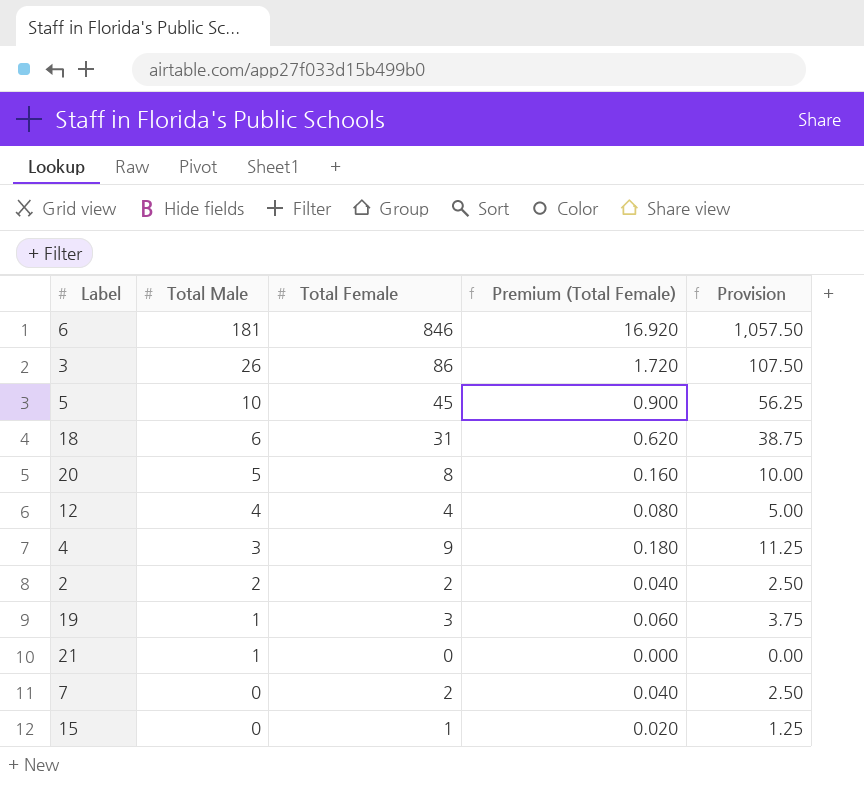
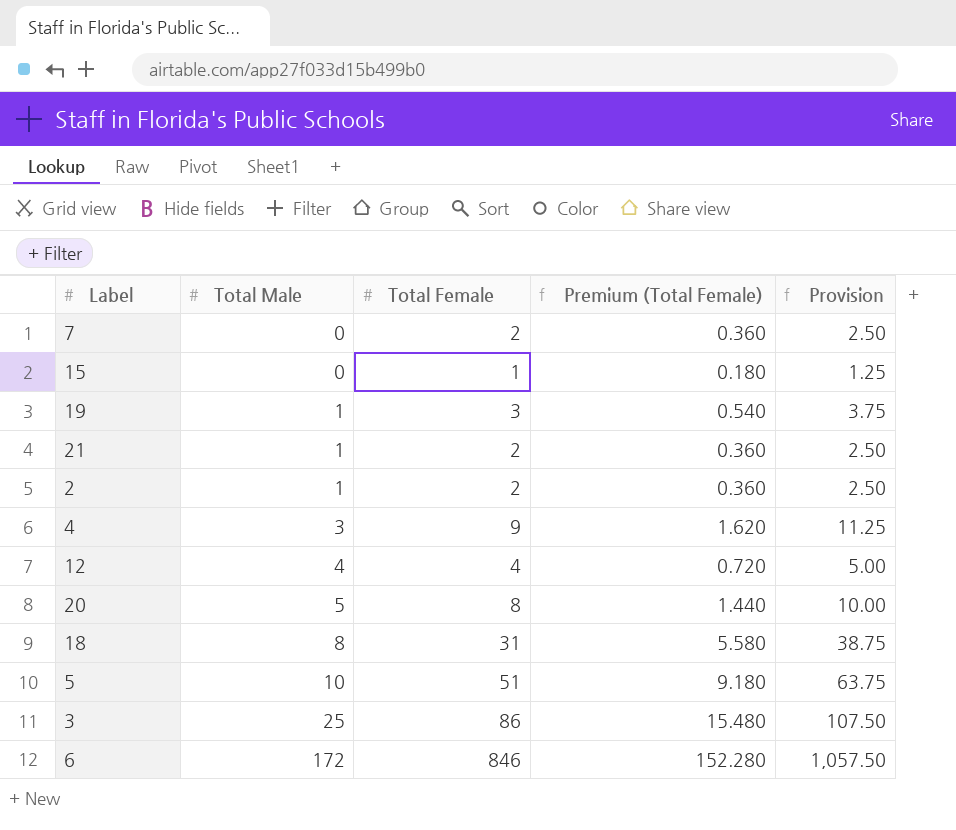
row order: Total Male descending -> Total Male ascending
column Premium (Total Female) | formula: [Total Female] * 0.02 -> [Total Female] * 0.18
21 | Total Female: 0 -> 2
21 | Provision: 0.00 -> 2.50
2 | Total Male: 2 -> 1
18 | Total Male: 6 -> 8
5 | Total Female: 45 -> 51
5 | Provision: 56.25 -> 63.75
3 | Total Male: 26 -> 25
6 | Total Male: 181 -> 172

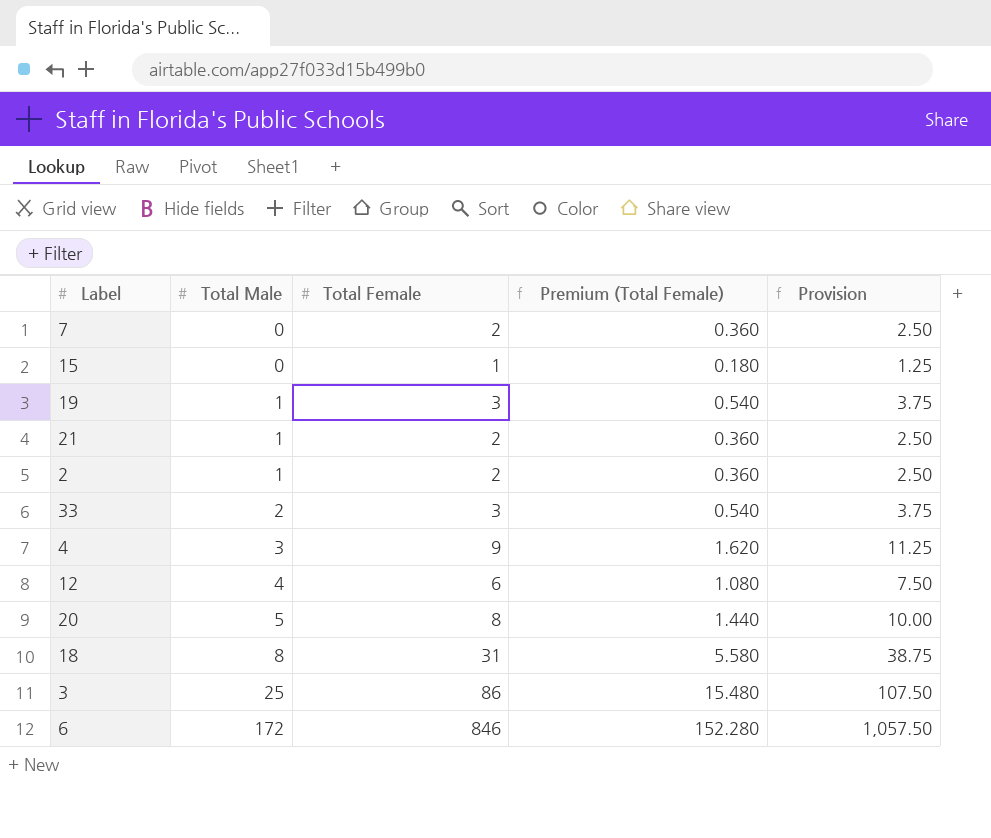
row 5: 10 | 51 | 9.180 | 63.75 -> none
row 33: none -> 2 | 3 | 0.540 | 3.75
12 | Total Female: 4 -> 6
12 | Premium (Total Female): 0.720 -> 1.080
12 | Provision: 5.00 -> 7.50

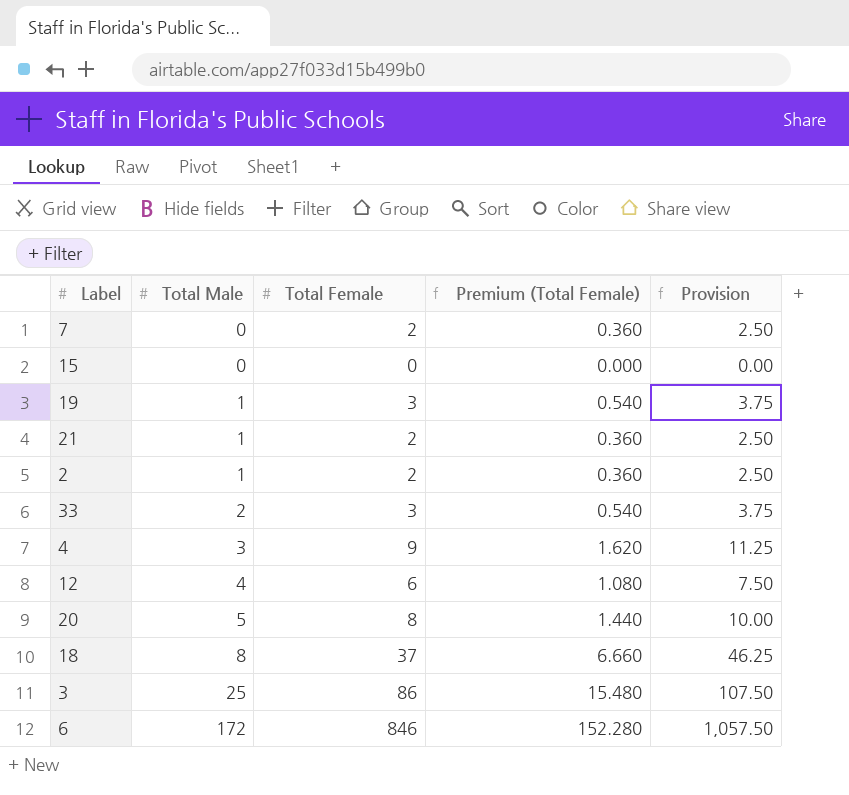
15 | Total Female: 1 -> 0
15 | Premium (Total Female): 0.180 -> 0.000
15 | Provision: 1.25 -> 0.00
18 | Total Female: 31 -> 37
18 | Premium (Total Female): 5.580 -> 6.660
18 | Provision: 38.75 -> 46.25

